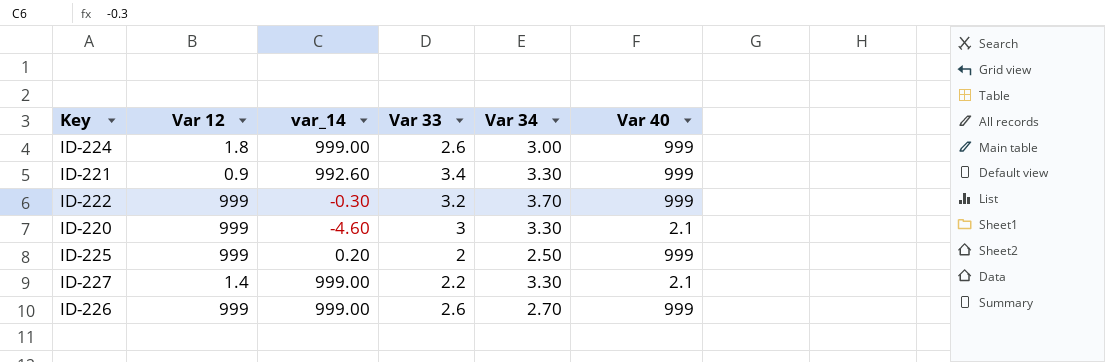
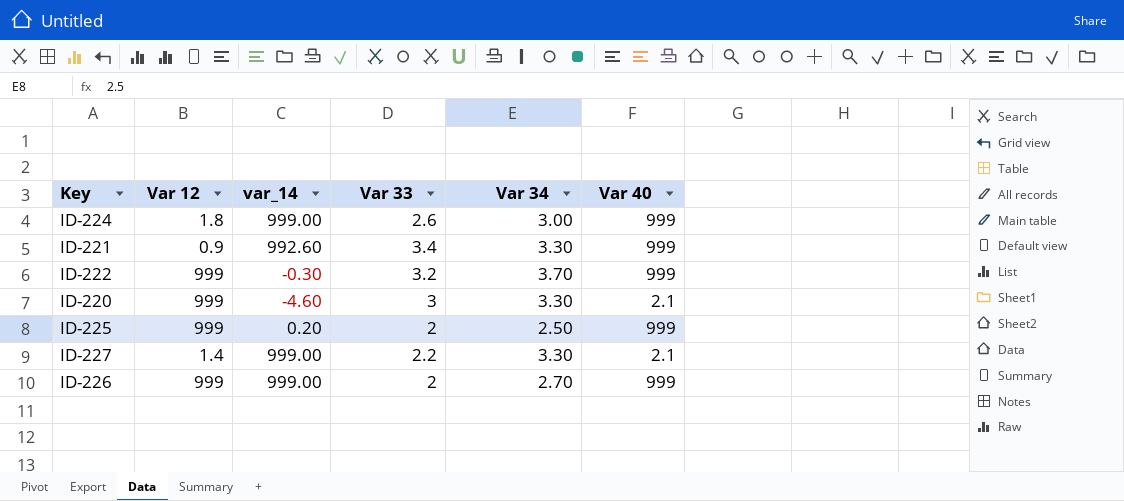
ID-226 | Var 33: 2.6 -> 2

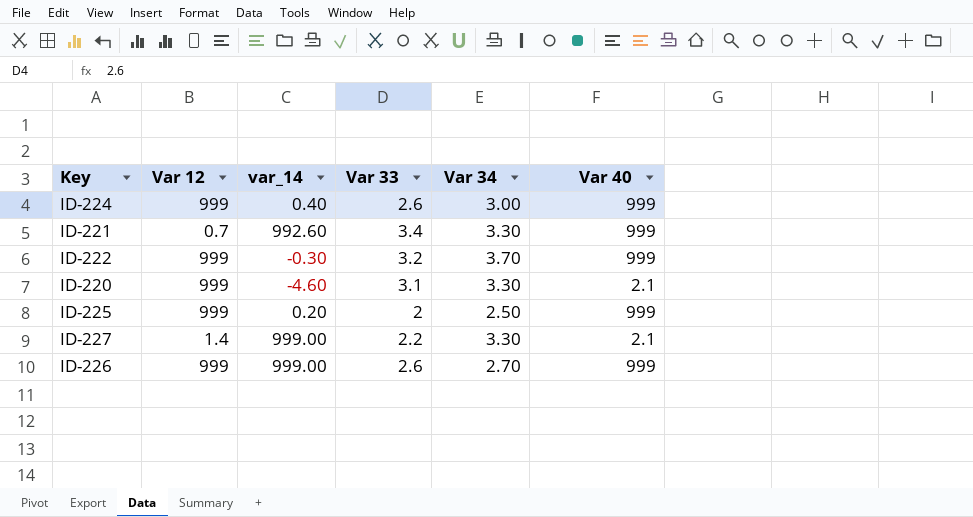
ID-224 | Var 12: 1.8 -> 999
ID-224 | var_14: 999.00 -> 0.40
ID-221 | Var 12: 0.9 -> 0.7
ID-220 | Var 33: 3 -> 3.1
ID-226 | Var 33: 2 -> 2.6

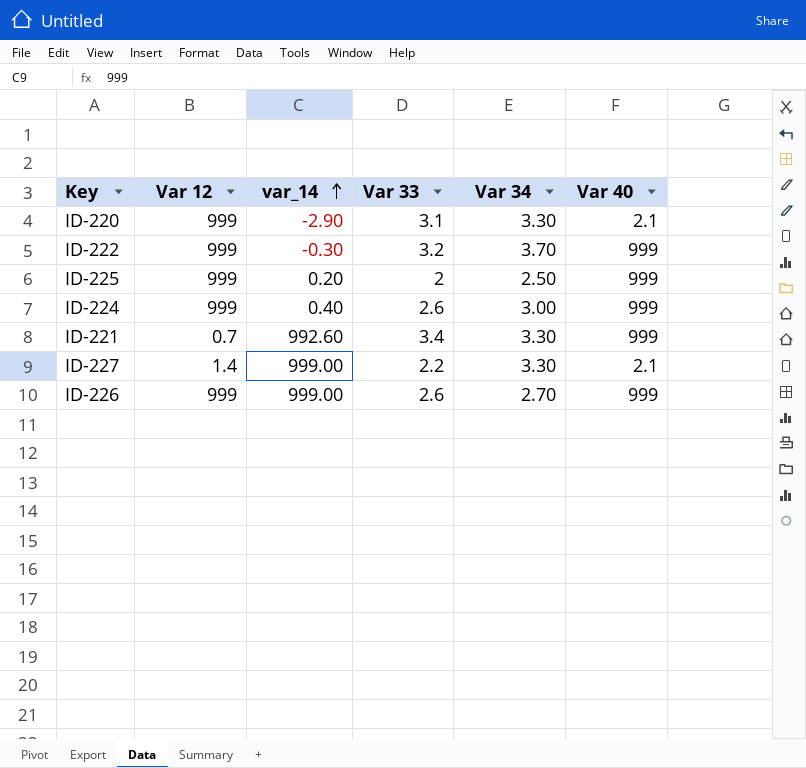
row order: none -> var_14 ascending
ID-220 | var_14: -4.60 -> -2.90

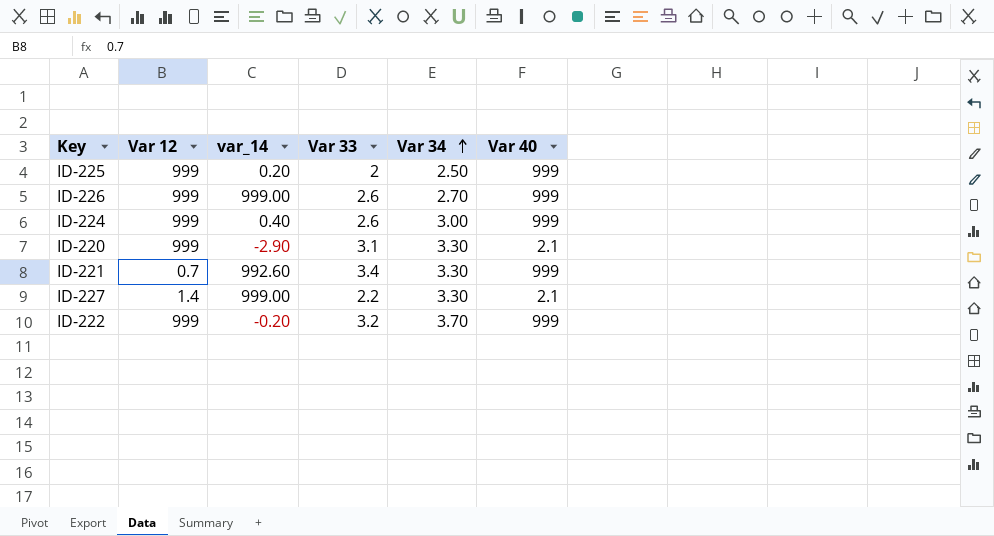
row order: var_14 ascending -> Var 34 ascending
ID-222 | var_14: -0.30 -> -0.20

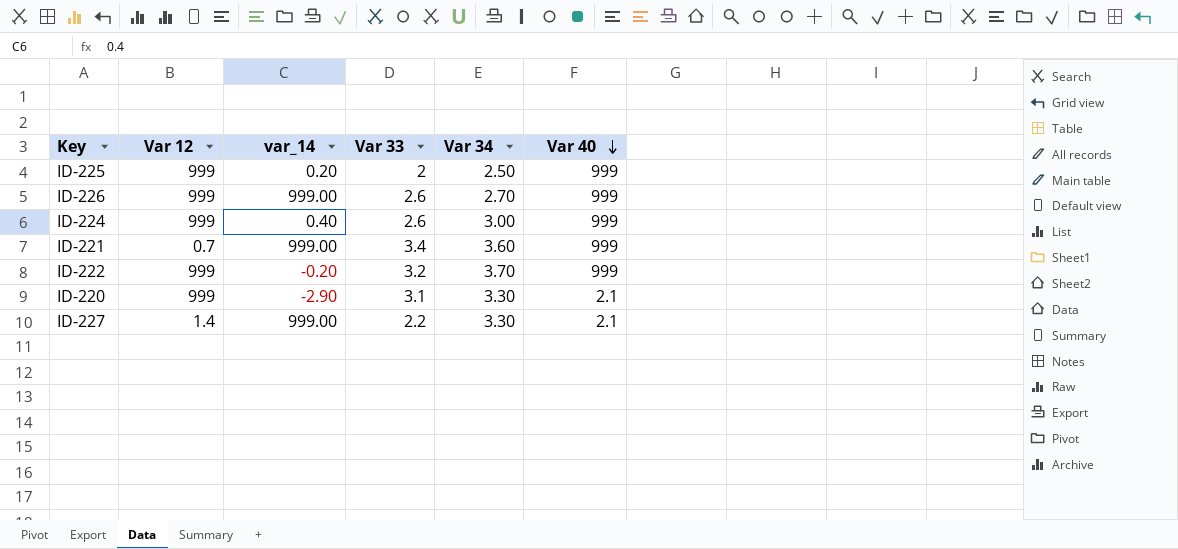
row order: Var 34 ascending -> Var 40 descending
ID-221 | var_14: 992.60 -> 999.00
ID-221 | Var 34: 3.30 -> 3.60

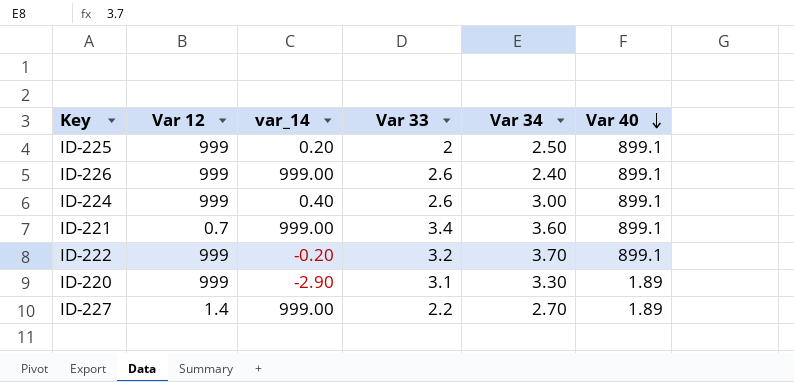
ID-225 | Var 40: 999 -> 899.1
ID-226 | Var 34: 2.70 -> 2.40
ID-226 | Var 40: 999 -> 899.1
ID-224 | Var 40: 999 -> 899.1
ID-221 | Var 40: 999 -> 899.1
ID-222 | Var 40: 999 -> 899.1
ID-220 | Var 40: 2.1 -> 1.89
ID-227 | Var 34: 3.30 -> 2.70
ID-227 | Var 40: 2.1 -> 1.89

